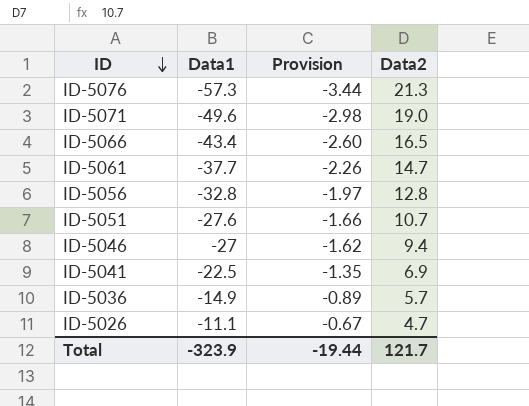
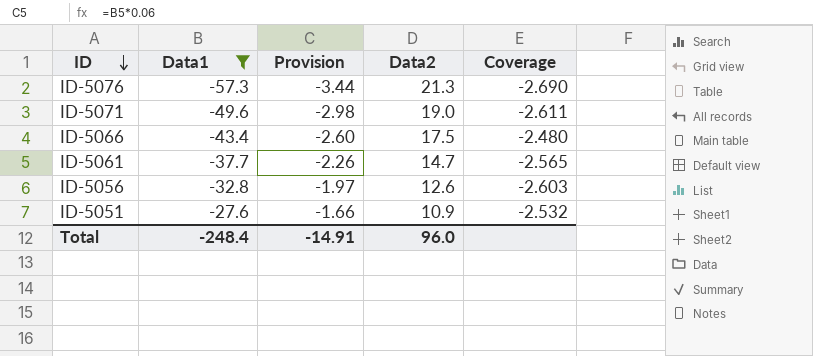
filter: none -> Data1 <= -27.6
column Coverage | formula: none -> [Data1] / [Data2]
ID-5066 | Data2: 16.5 -> 17.5
ID-5056 | Data2: 12.8 -> 12.6
ID-5051 | Data2: 10.7 -> 10.9
Total | Data1: -323.9 -> -248.4
Total | Provision: -19.44 -> -14.91
Total | Data2: 121.7 -> 96.0

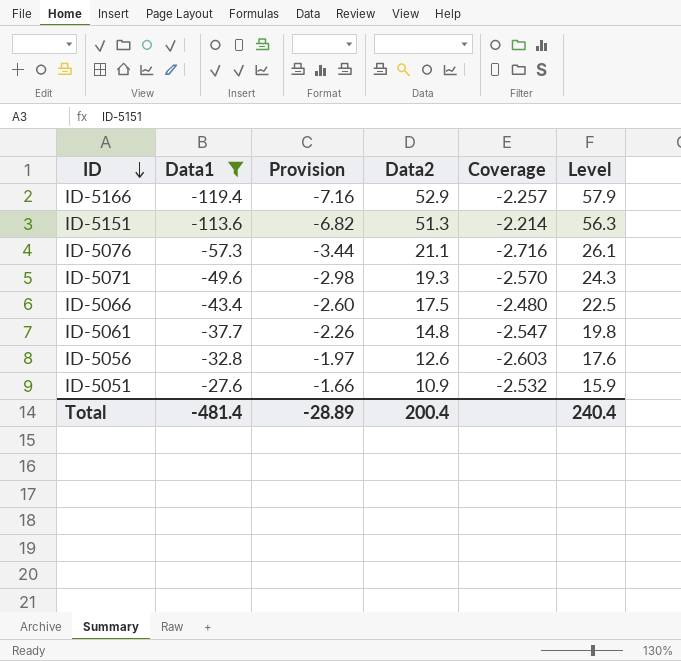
column Level | formula: none -> [Data2] + 5
row ID-5166: none -> -119.4 | -7.16 | 52.9 | -2.257 | 57.9
row ID-5151: none -> -113.6 | -6.82 | 51.3 | -2.214 | 56.3
ID-5076 | Data2: 21.3 -> 21.1
ID-5076 | Coverage: -2.690 -> -2.716
ID-5071 | Data2: 19.0 -> 19.3
ID-5071 | Coverage: -2.611 -> -2.570
ID-5061 | Data2: 14.7 -> 14.8
ID-5061 | Coverage: -2.565 -> -2.547
Total | Data1: -248.4 -> -481.4
Total | Provision: -14.91 -> -28.89
Total | Data2: 96.0 -> 200.4

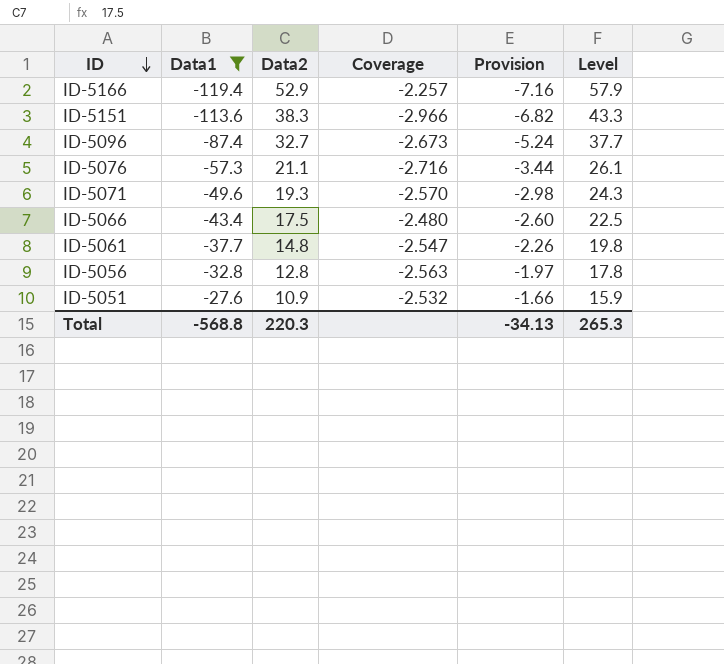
column Provision | position: 3 -> 5
ID-5151 | Data2: 51.3 -> 38.3
ID-5151 | Coverage: -2.214 -> -2.966
ID-5151 | Level: 56.3 -> 43.3
row ID-5096: none -> -87.4 | 32.7 | -2.673 | -5.24 | 37.7
ID-5056 | Data2: 12.6 -> 12.8
ID-5056 | Coverage: -2.603 -> -2.563
ID-5056 | Level: 17.6 -> 17.8
Total | Data1: -481.4 -> -568.8
Total | Data2: 200.4 -> 220.3
Total | Provision: -28.89 -> -34.13
Total | Level: 240.4 -> 265.3

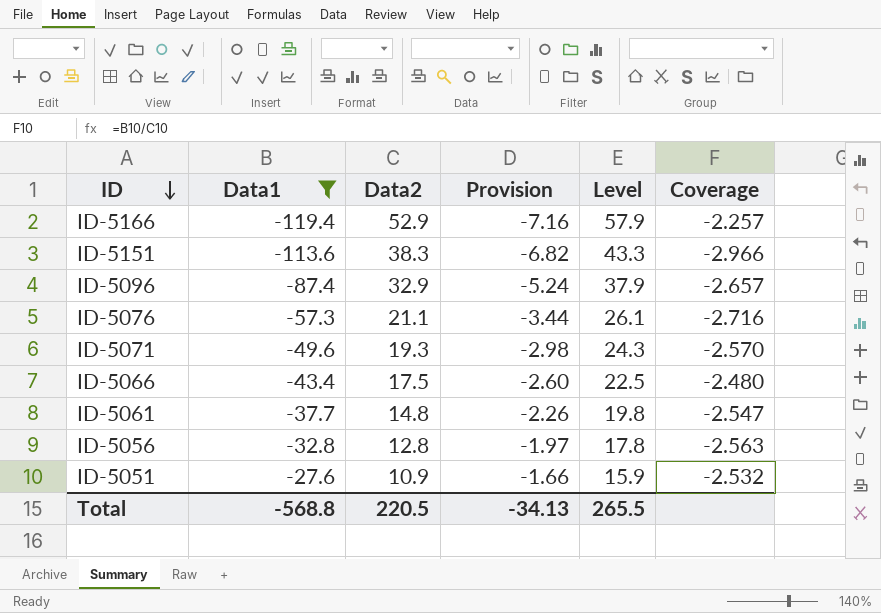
column Coverage | position: 4 -> 6
ID-5096 | Data2: 32.7 -> 32.9
ID-5096 | Level: 37.7 -> 37.9
ID-5096 | Coverage: -2.673 -> -2.657
Total | Data2: 220.3 -> 220.5
Total | Level: 265.3 -> 265.5

